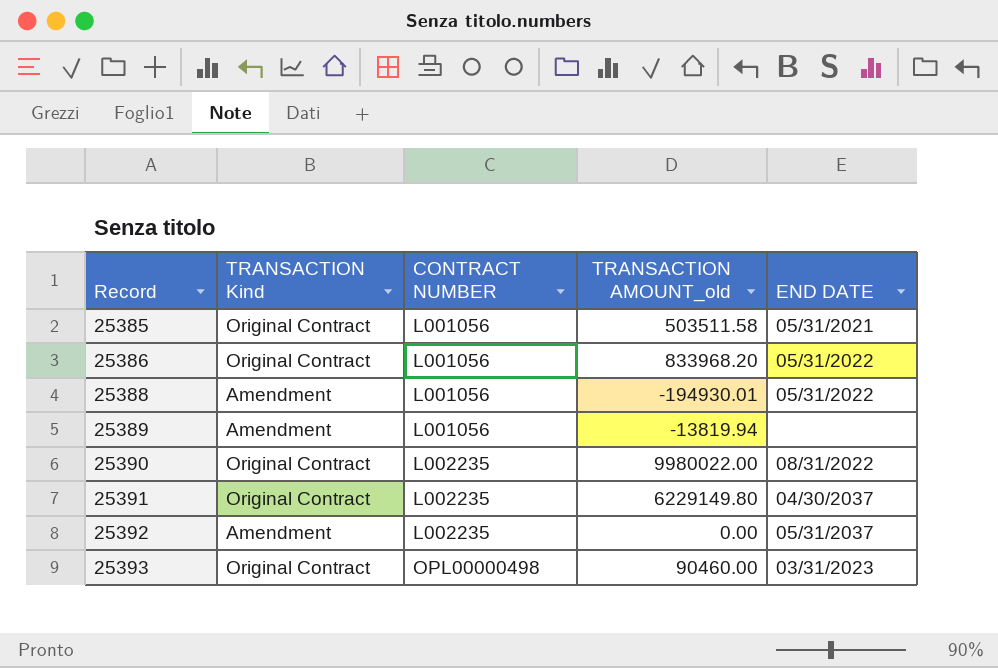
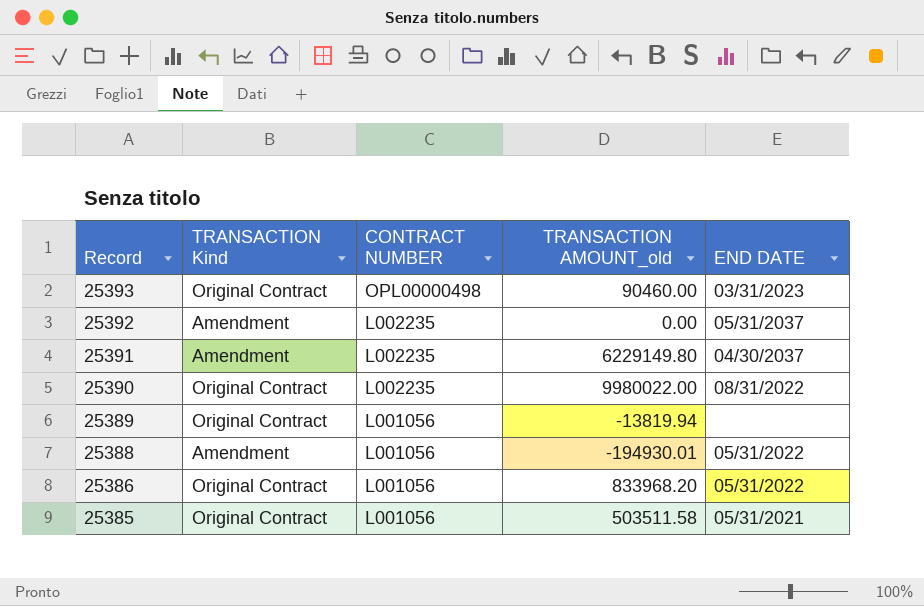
row order: Record ascending -> Record descending
25391 | TRANSACTION Kind: Original Contract -> Amendment
25389 | TRANSACTION Kind: Amendment -> Original Contract

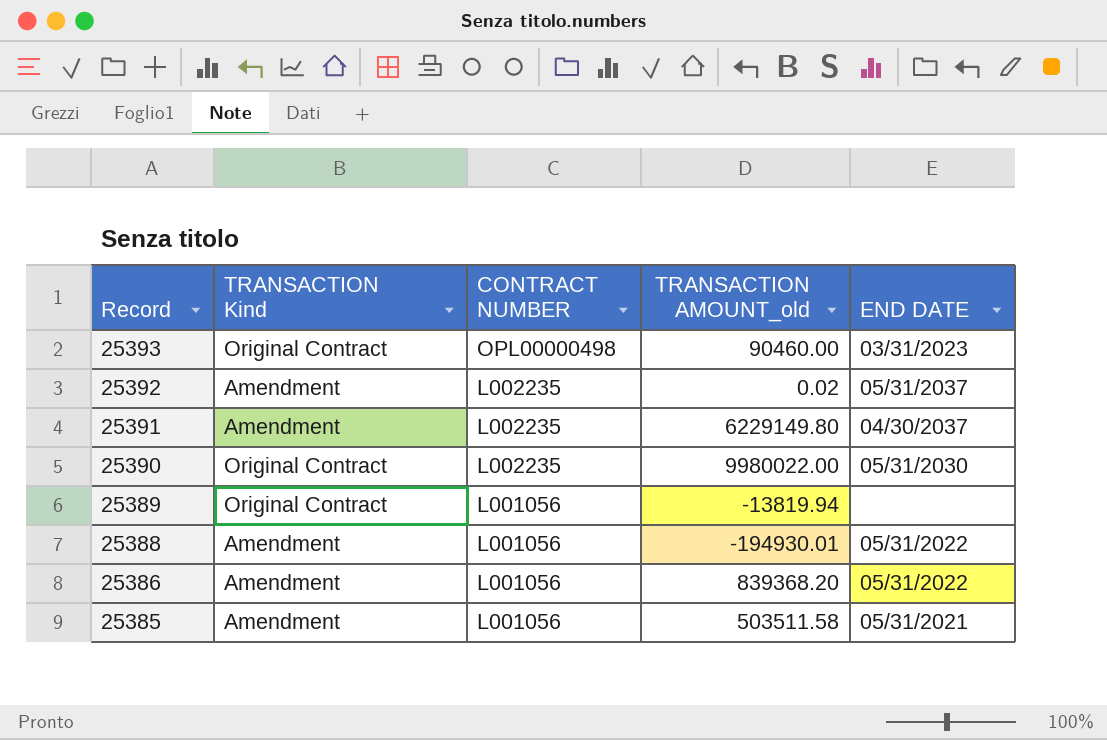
25392 | TRANSACTION AMOUNT_old: 0.00 -> 0.02
25390 | END DATE: 08/31/2022 -> 05/31/2030
25386 | TRANSACTION Kind: Original Contract -> Amendment
25386 | TRANSACTION AMOUNT_old: 833968.20 -> 839368.20
25385 | TRANSACTION Kind: Original Contract -> Amendment

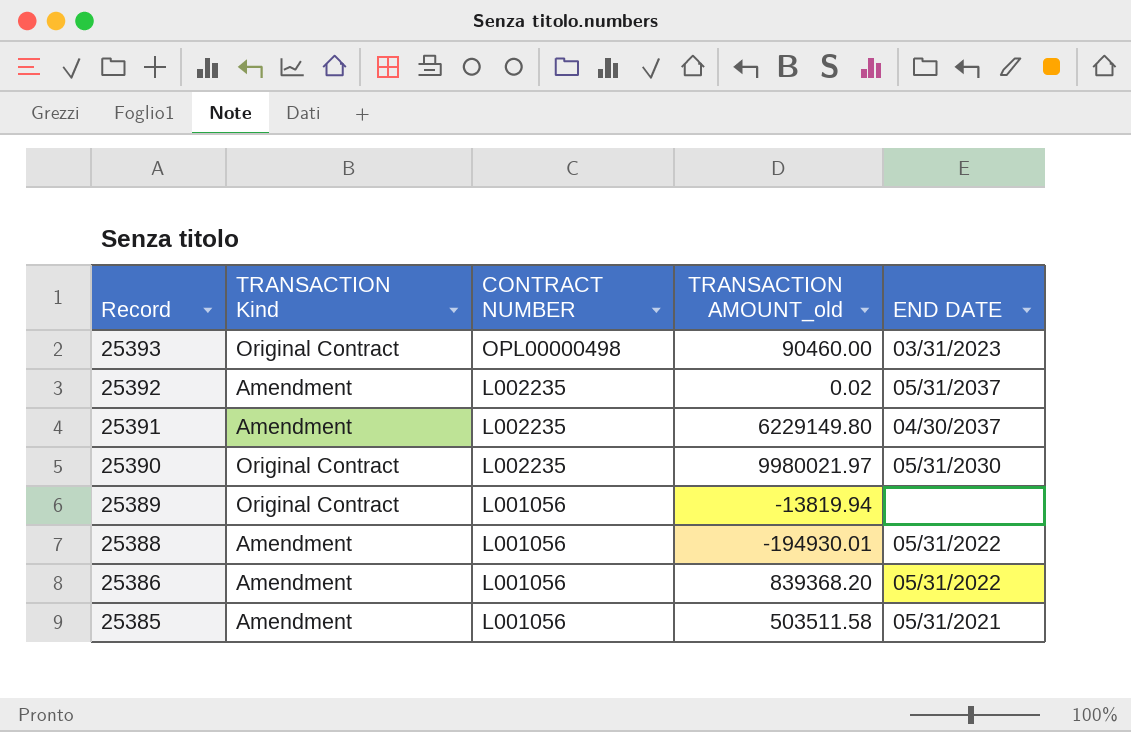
25390 | TRANSACTION AMOUNT_old: 9980022.00 -> 9980021.97

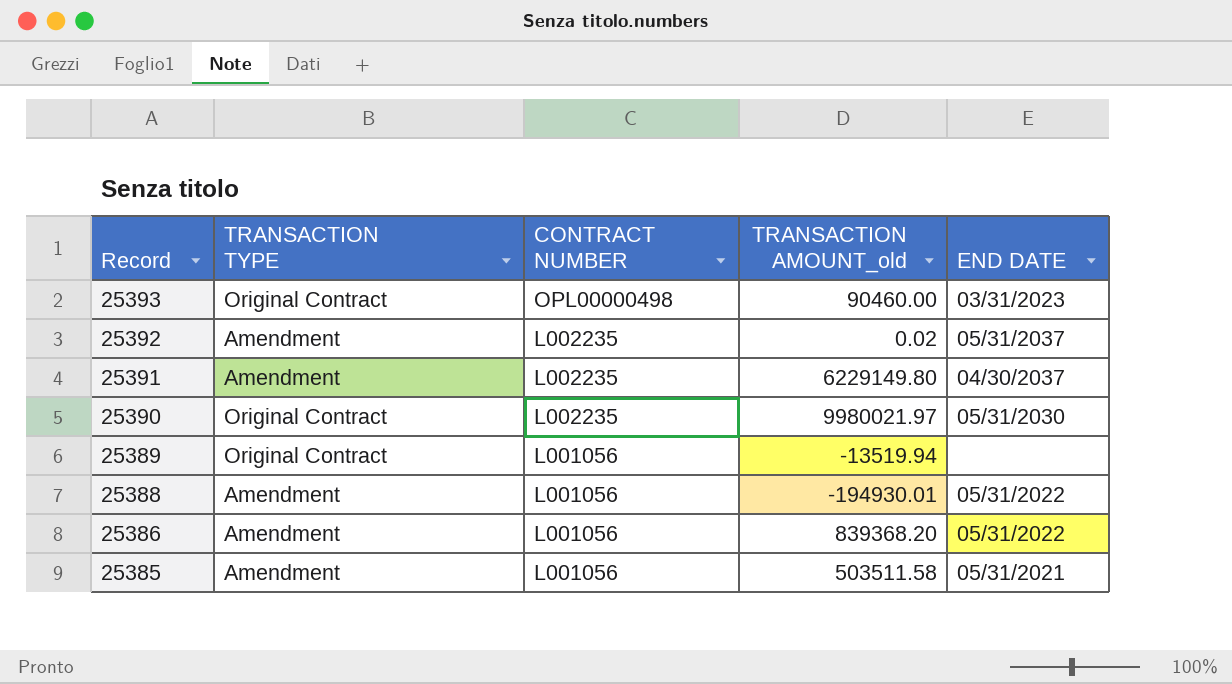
column name: TRANSACTION Kind -> TRANSACTION TYPE
25389 | TRANSACTION AMOUNT_old: -13819.94 -> -13519.94

